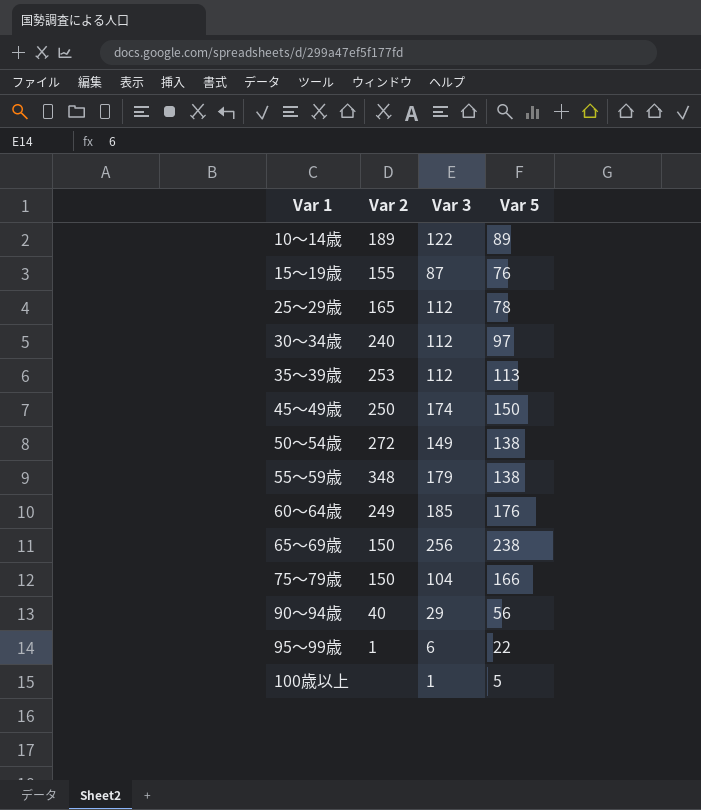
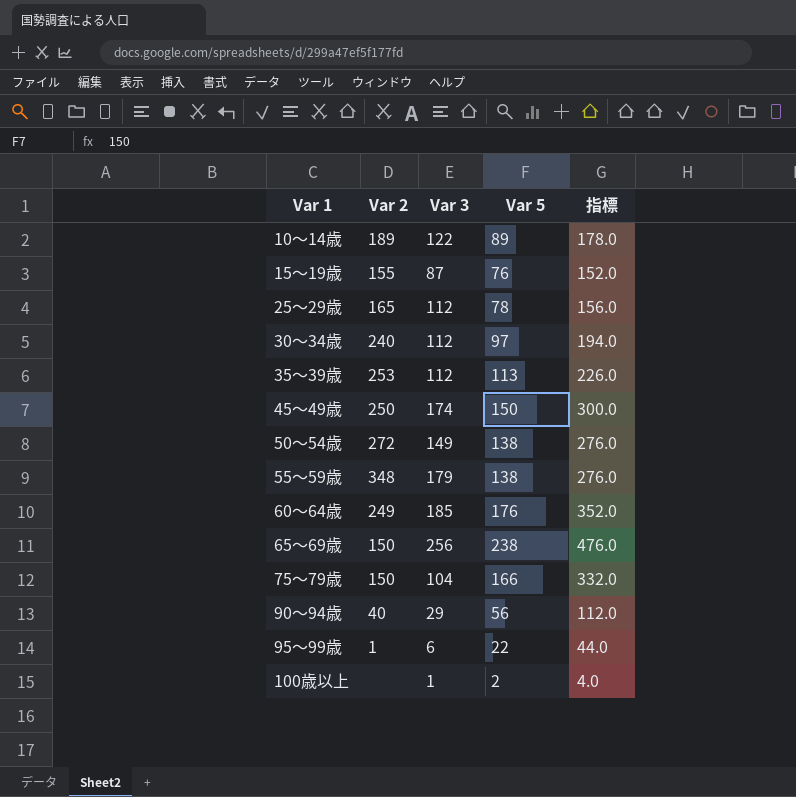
column 指標 | formula: none -> [Var 5] * 2
100歳以上 | Var 5: 5 -> 2

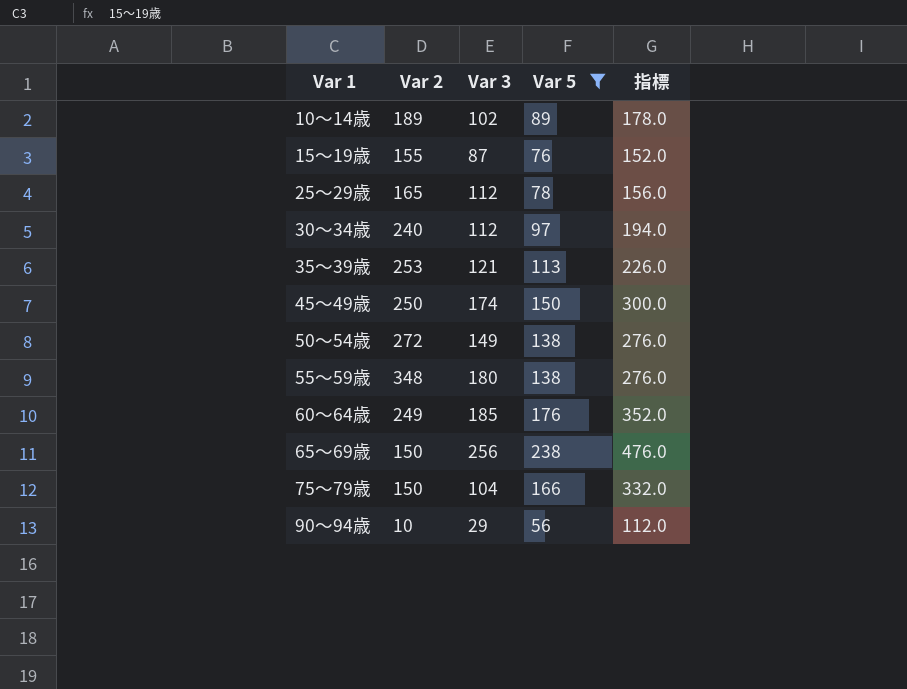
filter: none -> Var 5 >= 56
10～14歳 | Var 3: 122 -> 102
35～39歳 | Var 3: 112 -> 121
55～59歳 | Var 3: 179 -> 180
90～94歳 | Var 2: 40 -> 10

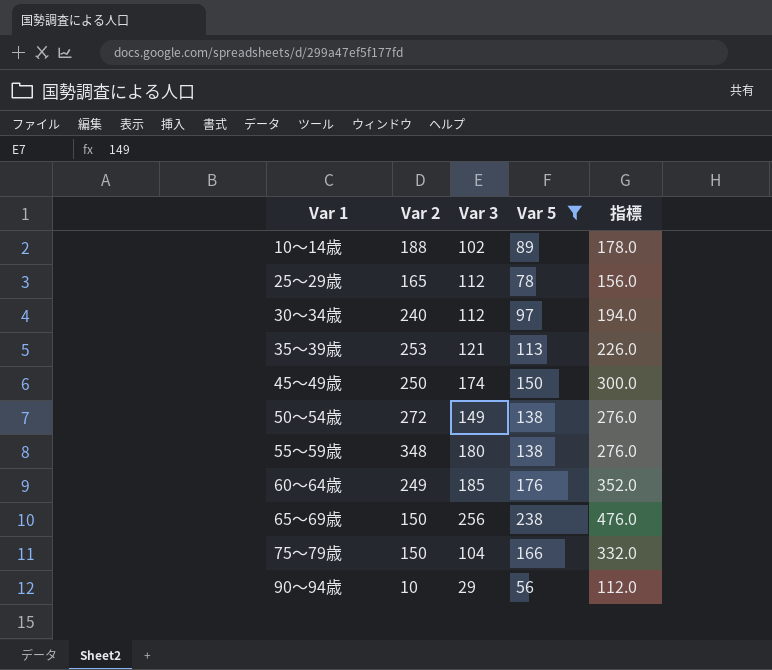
row 15～19歳: 155 | 87 | 76 | 152.0 -> none
10～14歳 | Var 2: 189 -> 188

